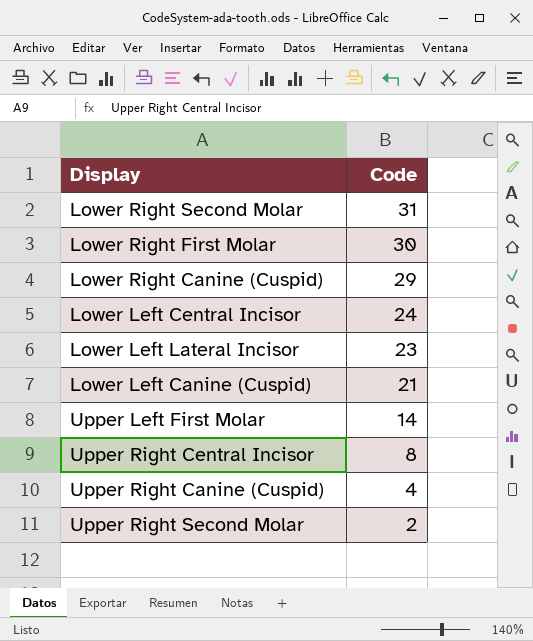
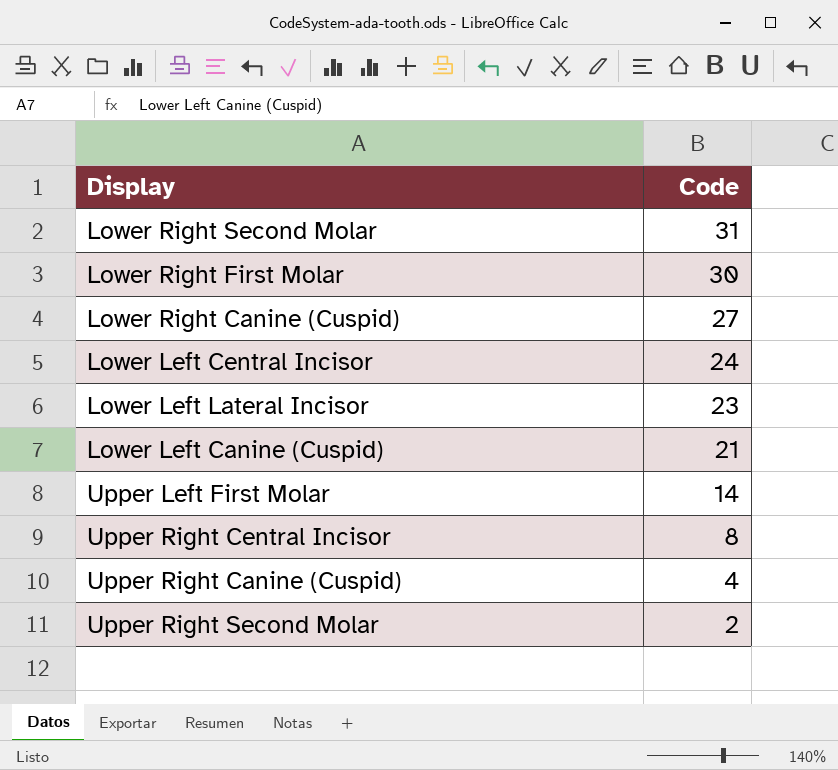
Lower Right Canine (Cuspid) | Code: 29 -> 27

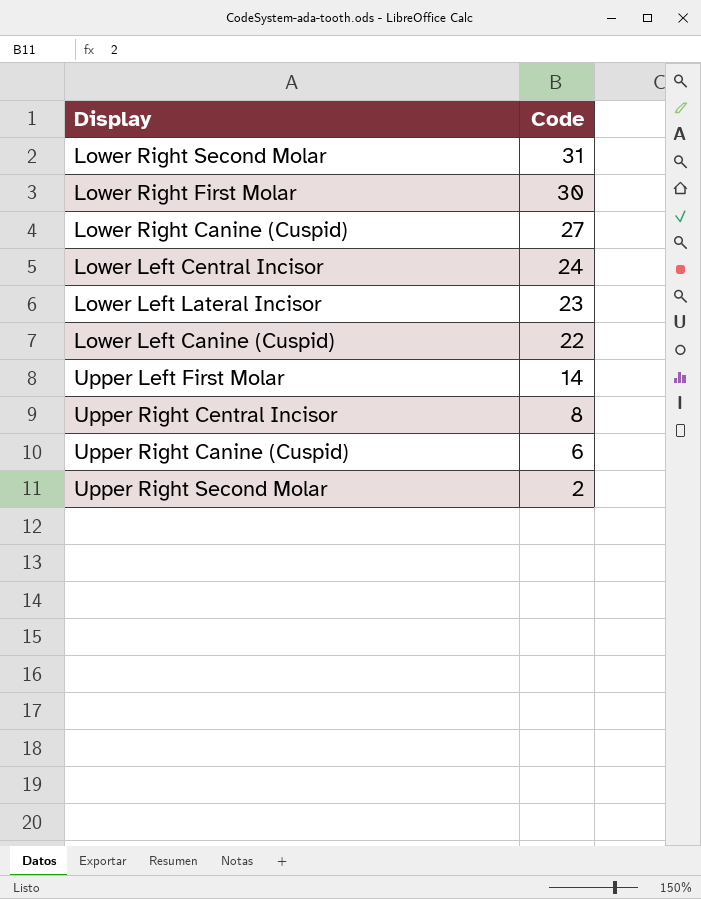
Lower Left Canine (Cuspid) | Code: 21 -> 22
Upper Right Canine (Cuspid) | Code: 4 -> 6

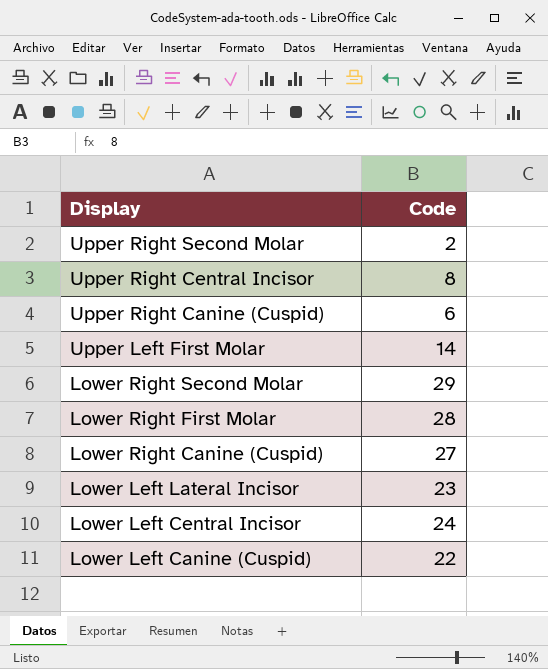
row order: Code descending -> Display descending
Lower Right Second Molar | Code: 31 -> 29
Lower Right First Molar | Code: 30 -> 28

